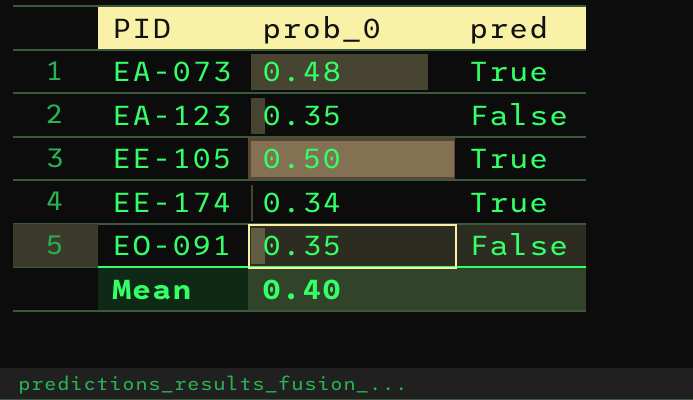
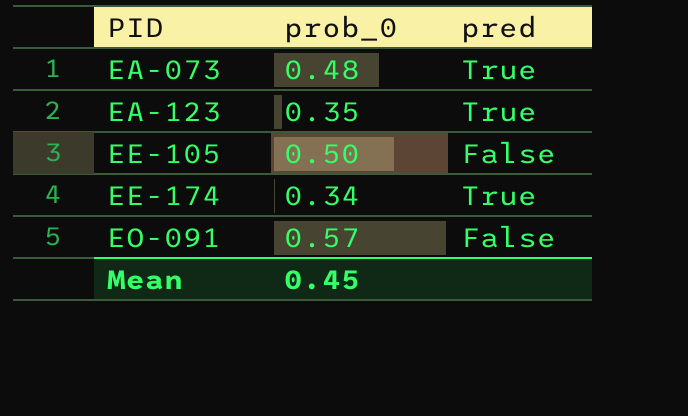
EA-123 | pred: False -> True
EE-105 | pred: True -> False
EO-091 | prob_0: 0.35 -> 0.57
Mean | prob_0: 0.40 -> 0.45

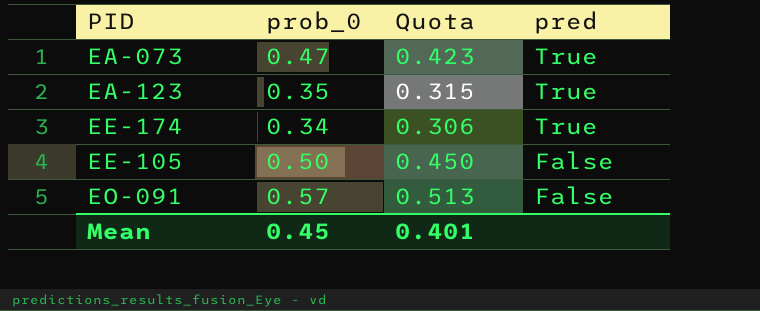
row order: PID ascending -> pred descending
column Quota | formula: none -> [prob_0] * 0.9
EA-073 | prob_0: 0.48 -> 0.47

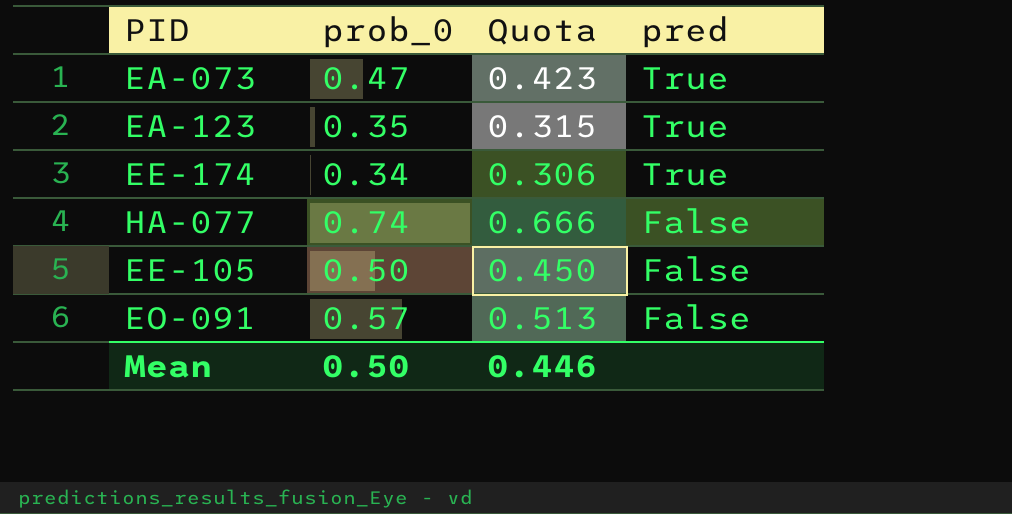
row HA-077: none -> 0.74 | 0.666 | False
Mean | prob_0: 0.45 -> 0.50
Mean | Quota: 0.401 -> 0.446

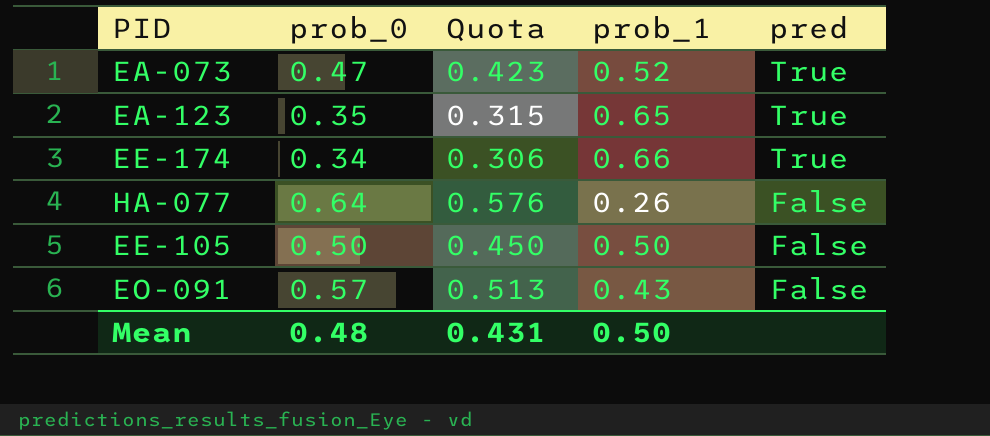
column prob_1 | position: none -> 4
HA-077 | prob_0: 0.74 -> 0.64
HA-077 | Quota: 0.666 -> 0.576
Mean | prob_0: 0.50 -> 0.48
Mean | Quota: 0.446 -> 0.431

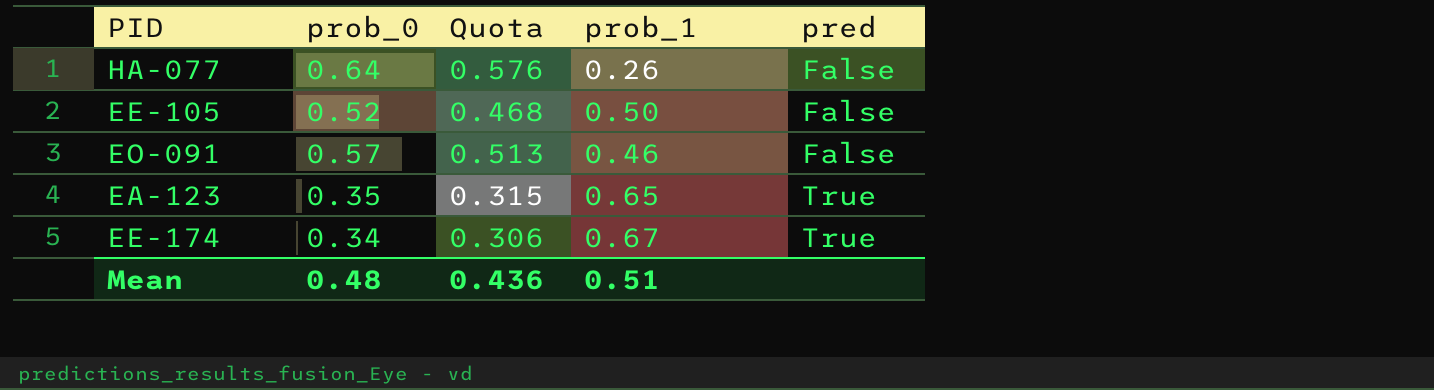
row order: pred descending -> pred ascending
row EA-073: 0.47 | 0.423 | 0.52 | True -> none
EE-105 | prob_0: 0.50 -> 0.52
EE-105 | Quota: 0.450 -> 0.468
EO-091 | prob_1: 0.43 -> 0.46
EE-174 | prob_1: 0.66 -> 0.67
Mean | Quota: 0.431 -> 0.436
Mean | prob_1: 0.50 -> 0.51

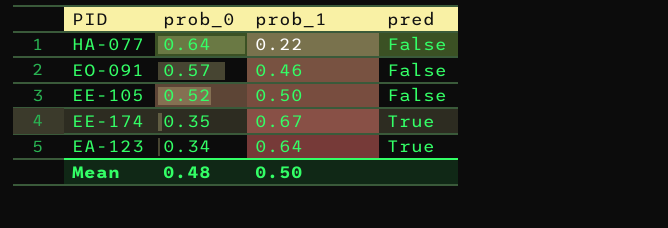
row order: pred ascending -> prob_0 descending
column Quota | formula: [prob_0] * 0.9 -> none
HA-077 | prob_1: 0.26 -> 0.22
EE-174 | prob_0: 0.34 -> 0.35
EA-123 | prob_0: 0.35 -> 0.34
EA-123 | prob_1: 0.65 -> 0.64
Mean | prob_1: 0.51 -> 0.50

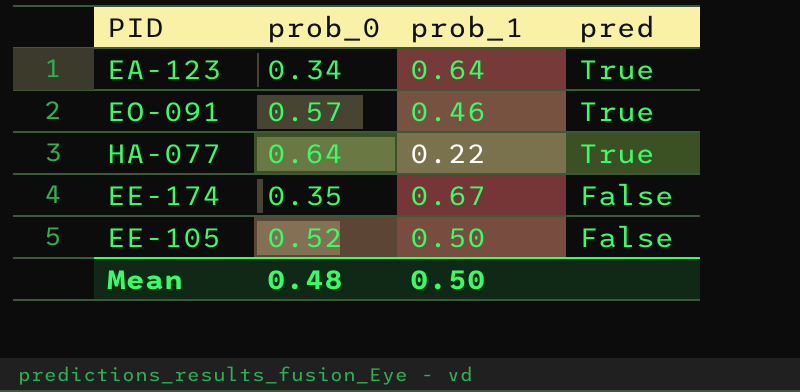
row order: prob_0 descending -> pred descending
EO-091 | pred: False -> True
HA-077 | pred: False -> True
EE-174 | pred: True -> False

